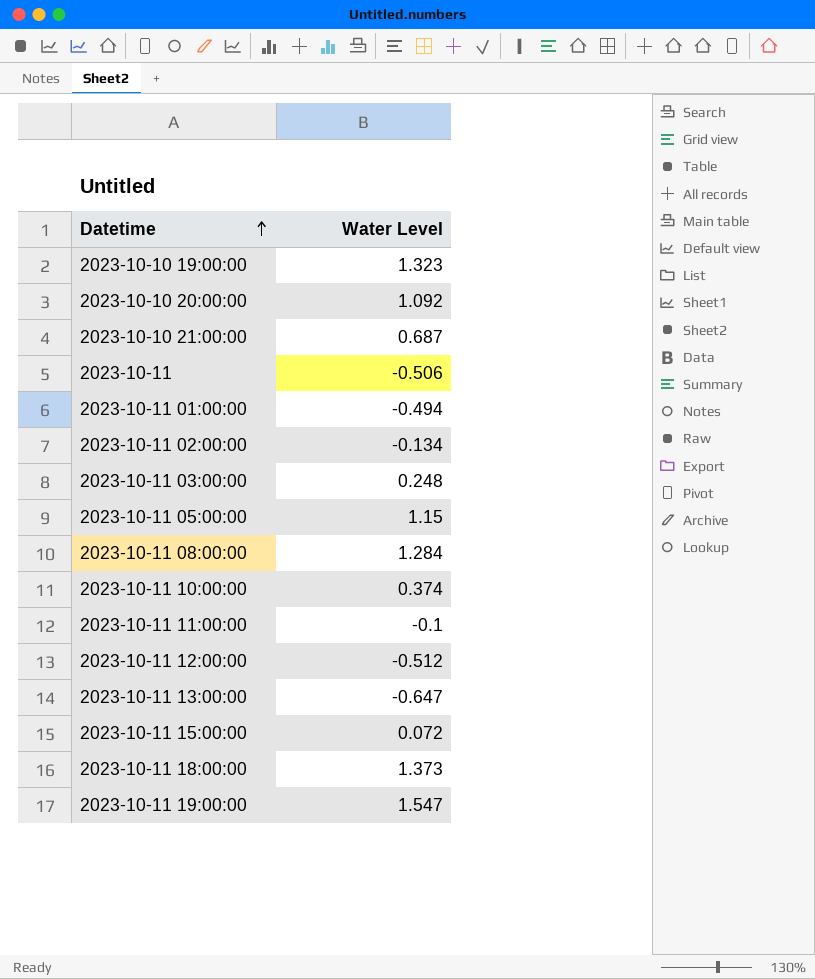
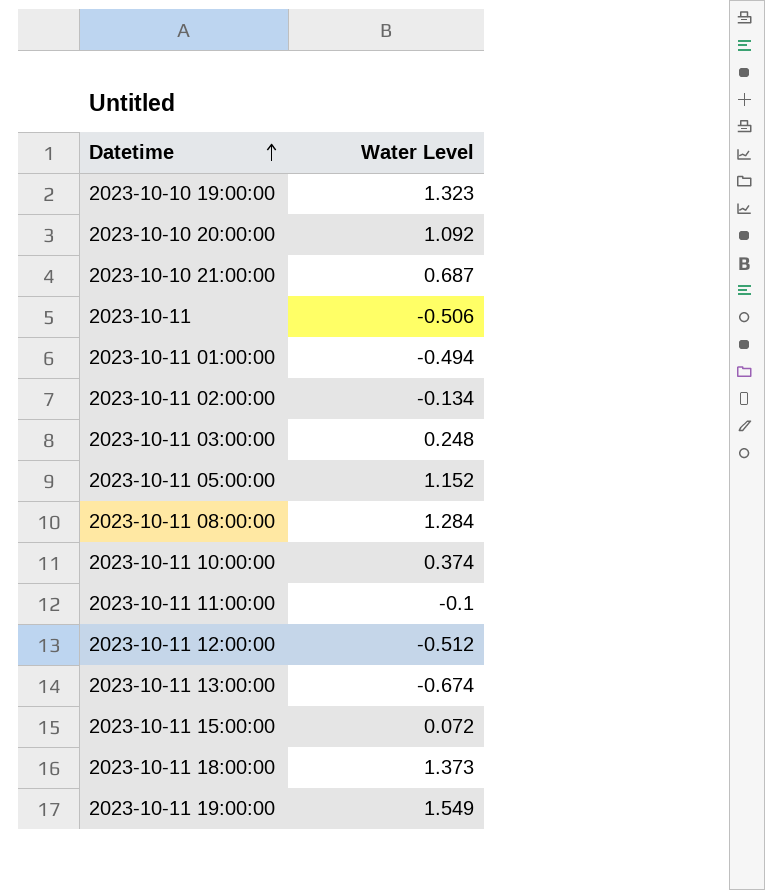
2023-10-11 05:00:00 | Water Level: 1.15 -> 1.152
2023-10-11 13:00:00 | Water Level: -0.647 -> -0.674
2023-10-11 19:00:00 | Water Level: 1.547 -> 1.549

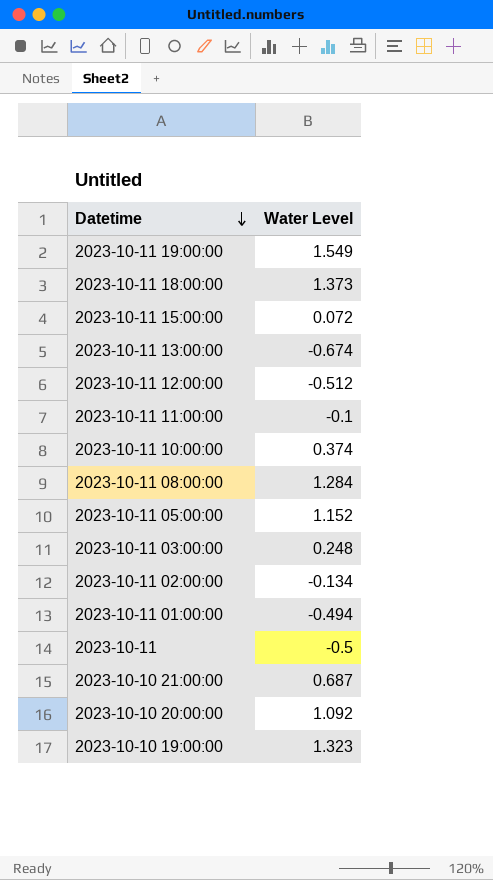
row order: Datetime ascending -> Datetime descending
2023-10-11 | Water Level: -0.506 -> -0.5

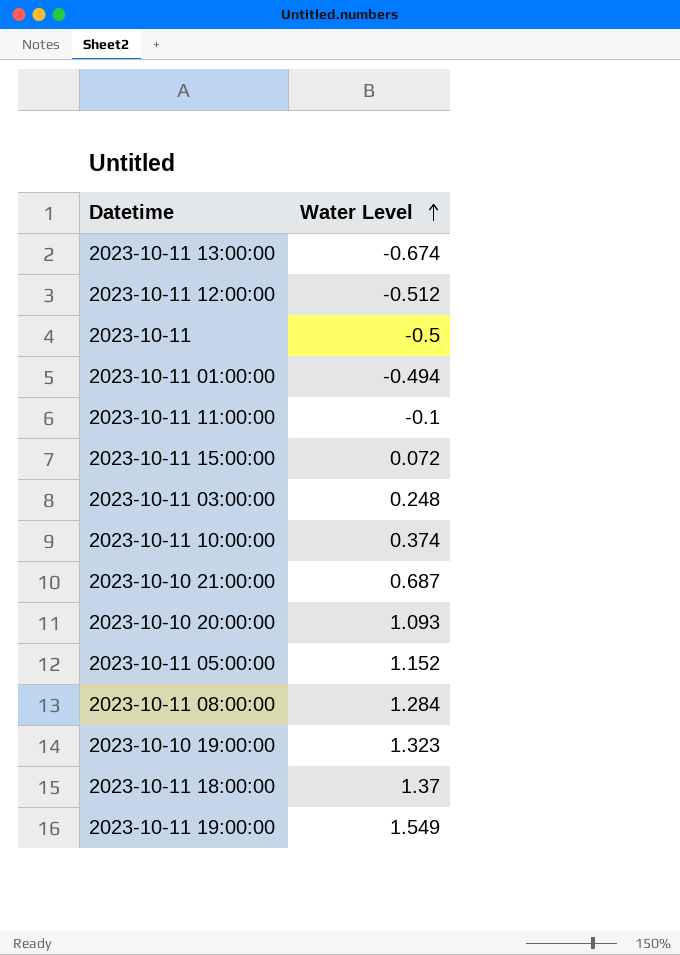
row order: Datetime descending -> Water Level ascending
row 2023-10-11 02:00:00: -0.134 -> none
2023-10-10 20:00:00 | Water Level: 1.092 -> 1.093
2023-10-11 18:00:00 | Water Level: 1.373 -> 1.37

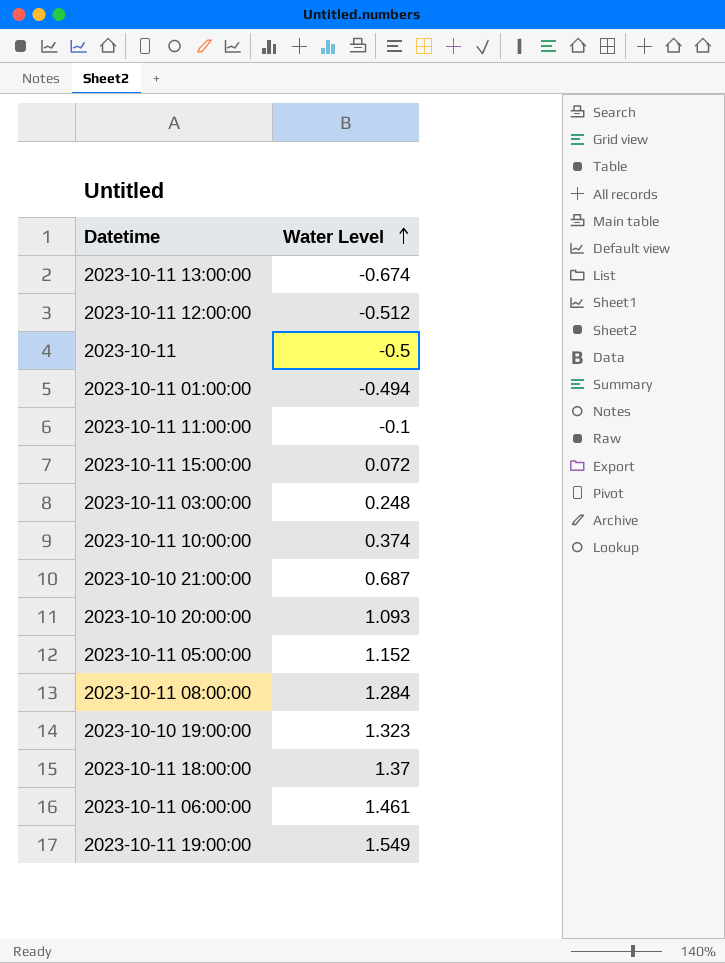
row 2023-10-11 06:00:00: none -> 1.461

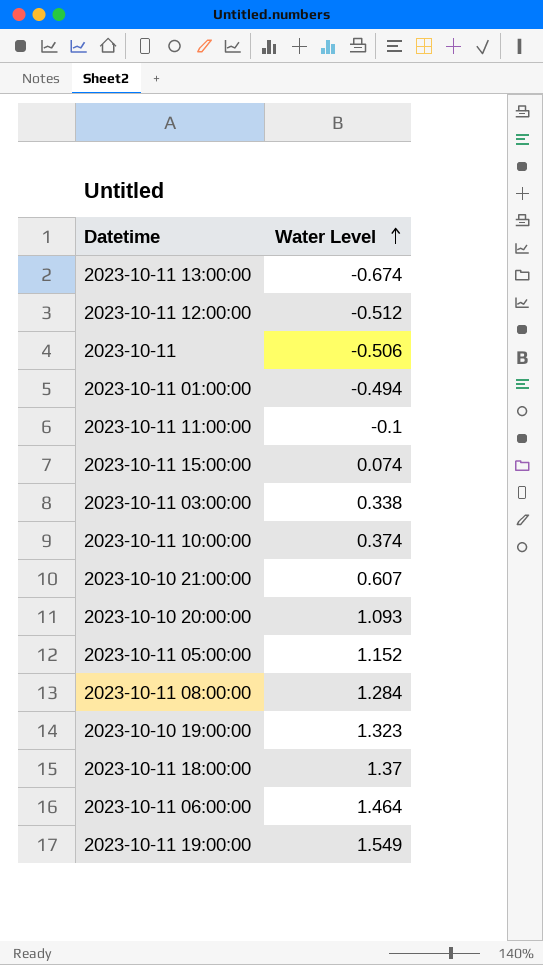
2023-10-11 | Water Level: -0.5 -> -0.506
2023-10-11 15:00:00 | Water Level: 0.072 -> 0.074
2023-10-11 03:00:00 | Water Level: 0.248 -> 0.338
2023-10-10 21:00:00 | Water Level: 0.687 -> 0.607
2023-10-11 06:00:00 | Water Level: 1.461 -> 1.464

